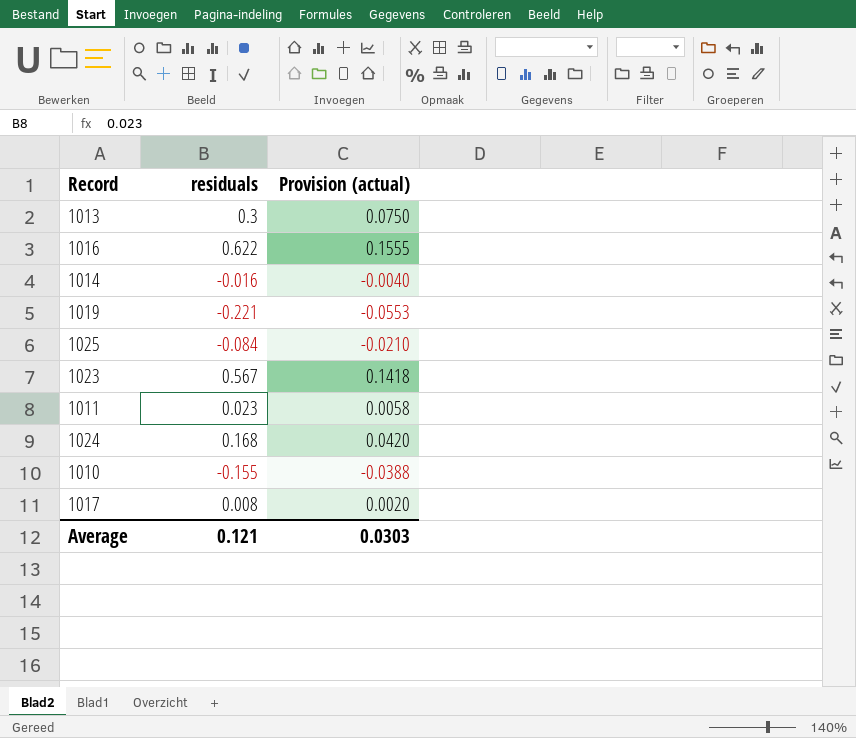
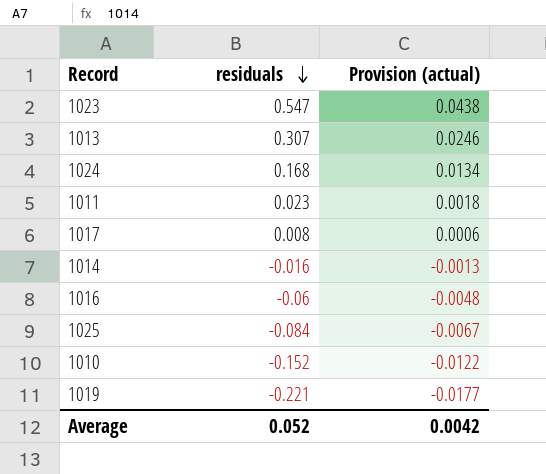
row order: none -> residuals descending
column Provision (actual) | formula: [residuals] * 0.25 -> [residuals] * 0.08
1023 | residuals: 0.567 -> 0.547
1013 | residuals: 0.3 -> 0.307
1016 | residuals: 0.622 -> -0.06
1010 | residuals: -0.155 -> -0.152
Average | residuals: 0.121 -> 0.052
Average | Provision (actual): 0.0303 -> 0.0042

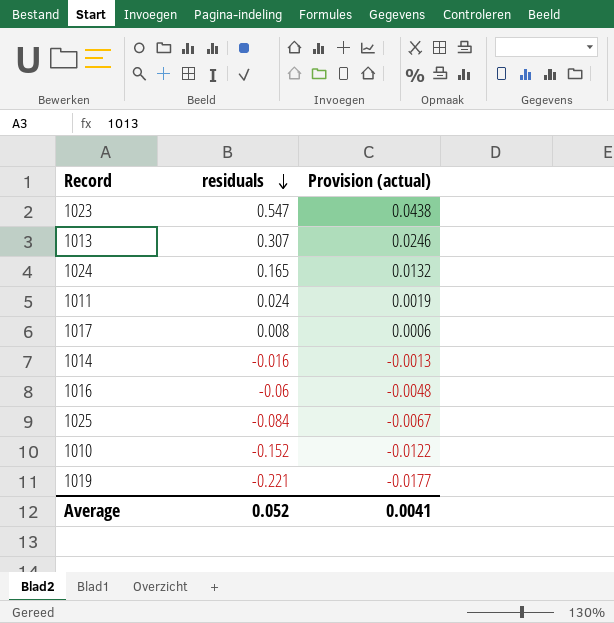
1024 | residuals: 0.168 -> 0.165
1024 | Provision (actual): 0.0134 -> 0.0132
1011 | residuals: 0.023 -> 0.024
1011 | Provision (actual): 0.0018 -> 0.0019
Average | Provision (actual): 0.0042 -> 0.0041

